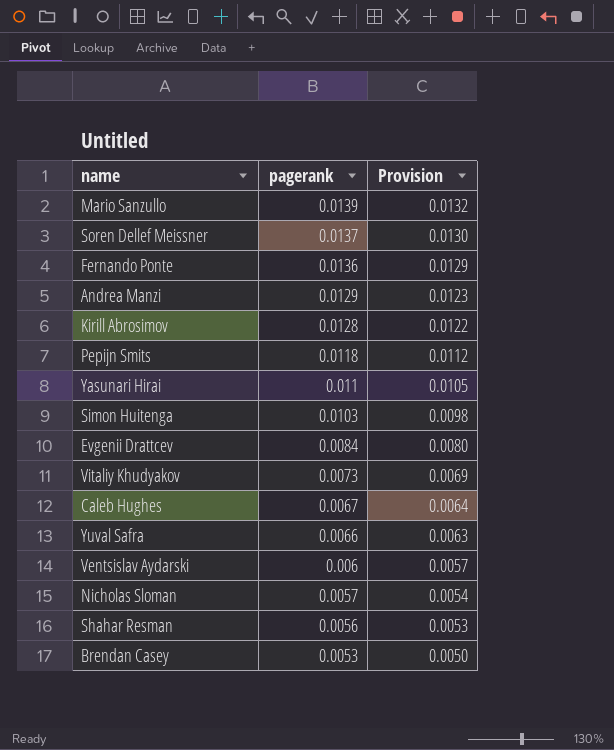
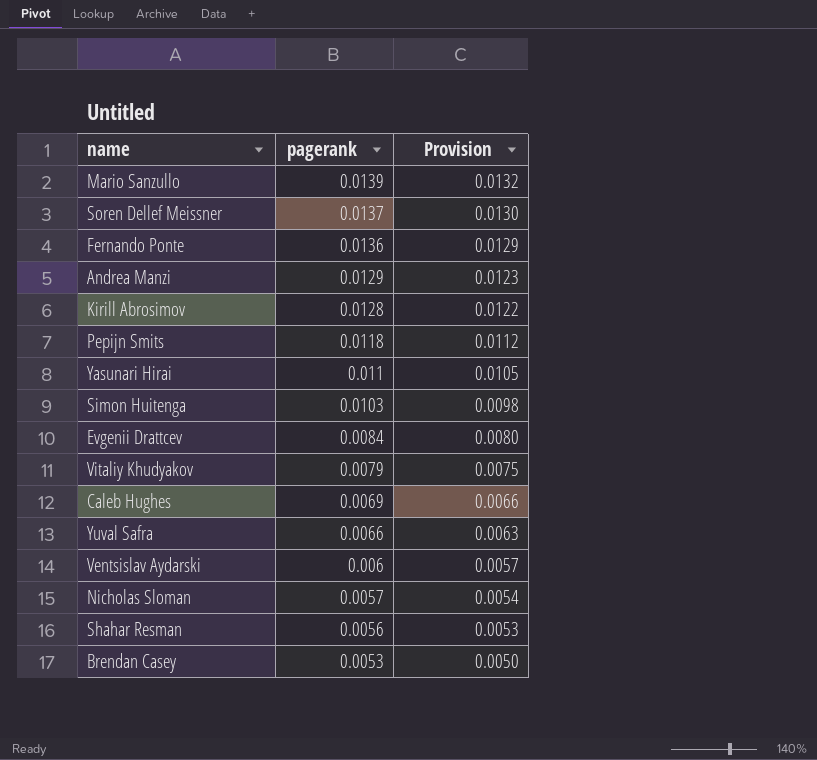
Vitaliy Khudyakov | pagerank: 0.0073 -> 0.0079
Vitaliy Khudyakov | Provision: 0.0069 -> 0.0075
Caleb Hughes | pagerank: 0.0067 -> 0.0069
Caleb Hughes | Provision: 0.0064 -> 0.0066

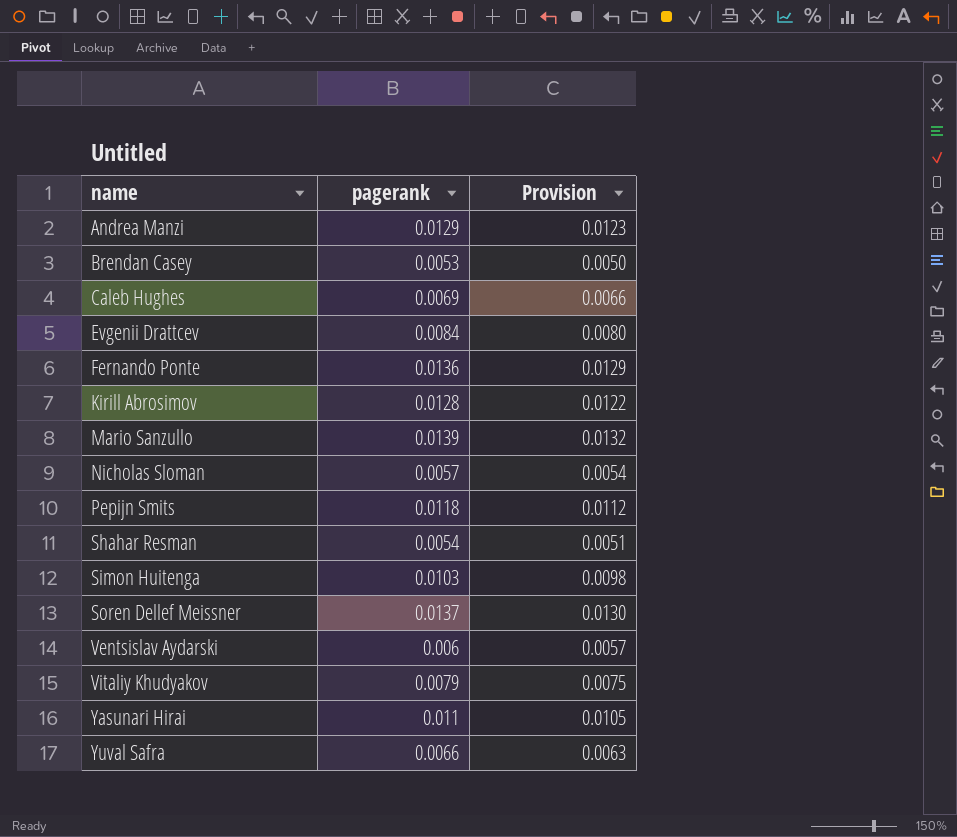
row order: pagerank descending -> name ascending
Shahar Resman | pagerank: 0.0056 -> 0.0054
Shahar Resman | Provision: 0.0053 -> 0.0051

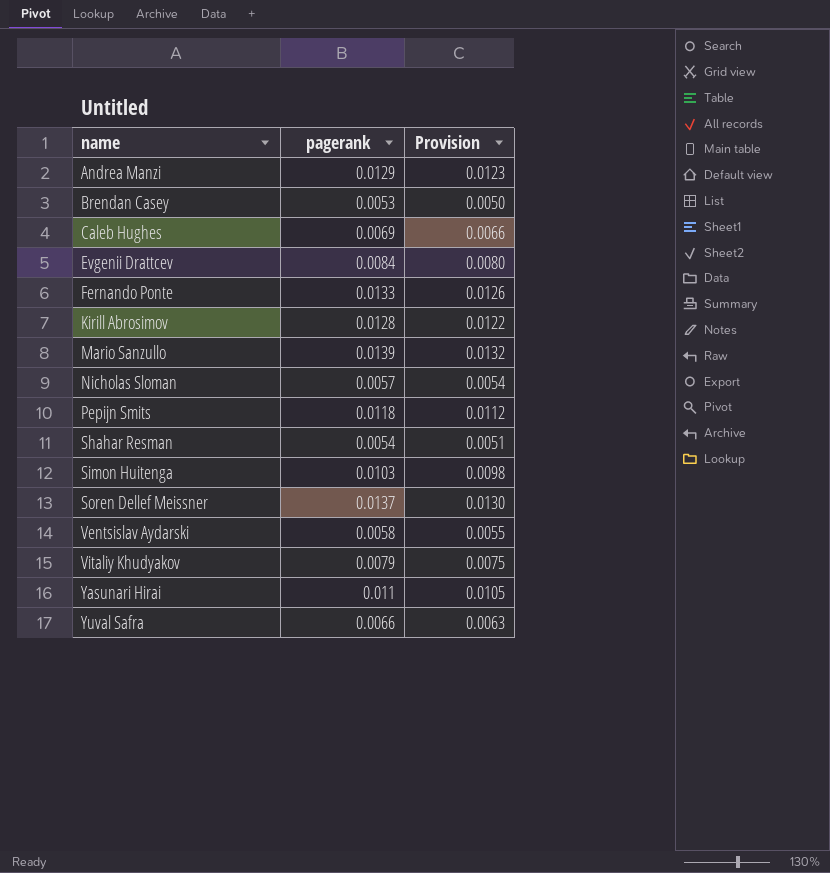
Fernando Ponte | pagerank: 0.0136 -> 0.0133
Fernando Ponte | Provision: 0.0129 -> 0.0126
Ventsislav Aydarski | pagerank: 0.006 -> 0.0058
Ventsislav Aydarski | Provision: 0.0057 -> 0.0055

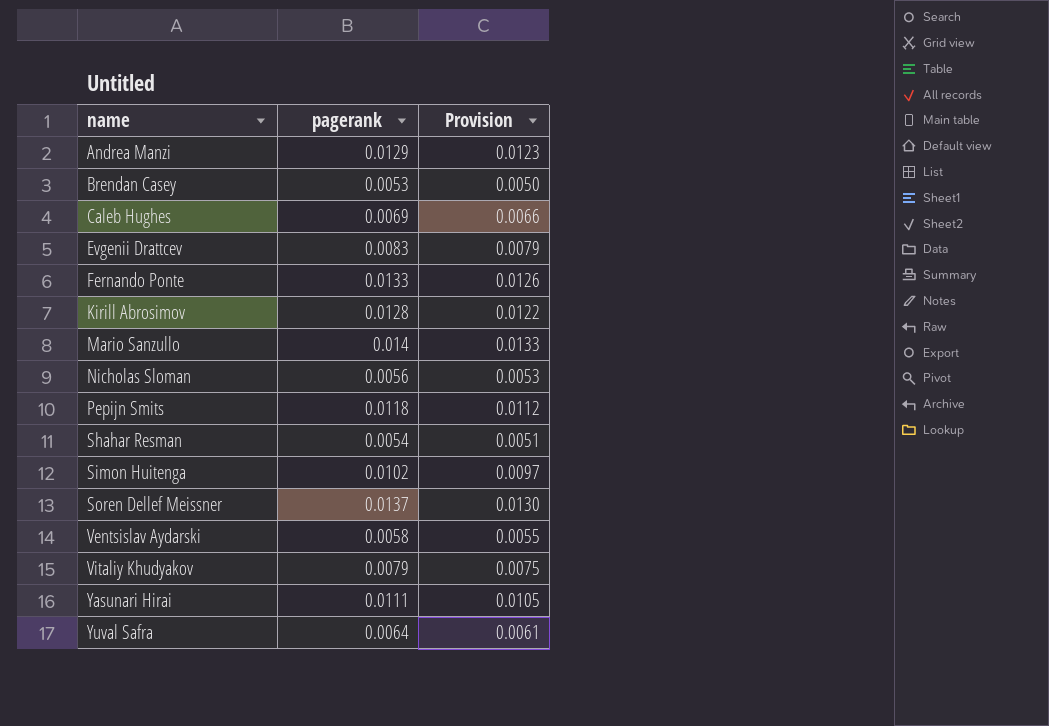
Evgenii Drattcev | pagerank: 0.0084 -> 0.0083
Evgenii Drattcev | Provision: 0.0080 -> 0.0079
Mario Sanzullo | pagerank: 0.0139 -> 0.014
Mario Sanzullo | Provision: 0.0132 -> 0.0133
Nicholas Sloman | pagerank: 0.0057 -> 0.0056
Nicholas Sloman | Provision: 0.0054 -> 0.0053
Simon Huitenga | pagerank: 0.0103 -> 0.0102
Simon Huitenga | Provision: 0.0098 -> 0.0097
Yasunari Hirai | pagerank: 0.011 -> 0.0111
Yuval Safra | pagerank: 0.0066 -> 0.0064
Yuval Safra | Provision: 0.0063 -> 0.0061

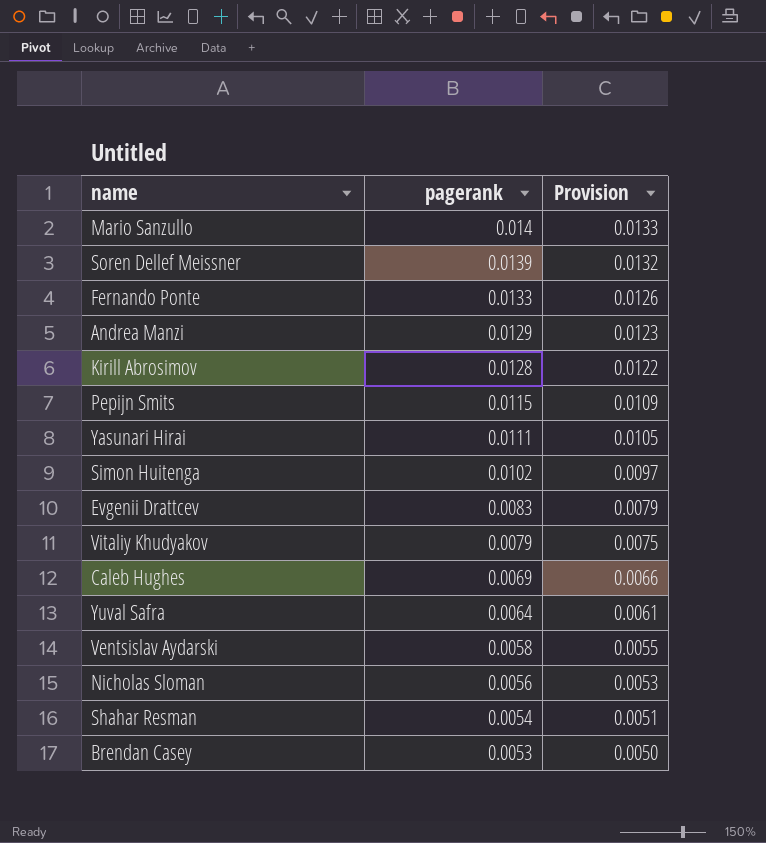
row order: name ascending -> pagerank descending
Soren Dellef Meissner | pagerank: 0.0137 -> 0.0139
Soren Dellef Meissner | Provision: 0.0130 -> 0.0132
Pepijn Smits | pagerank: 0.0118 -> 0.0115
Pepijn Smits | Provision: 0.0112 -> 0.0109

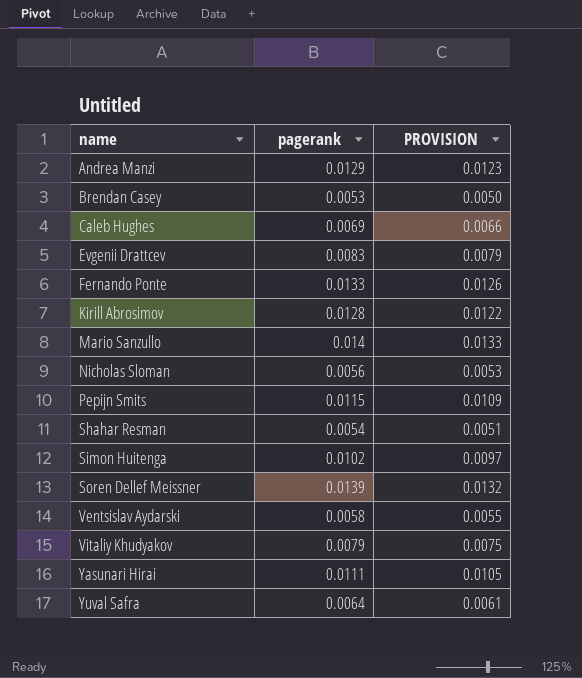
row order: pagerank descending -> name ascending
column name: Provision -> PROVISION

